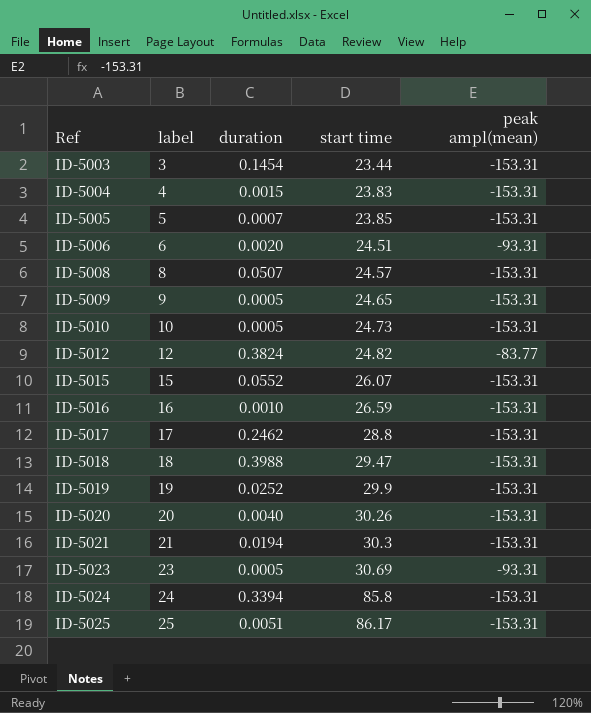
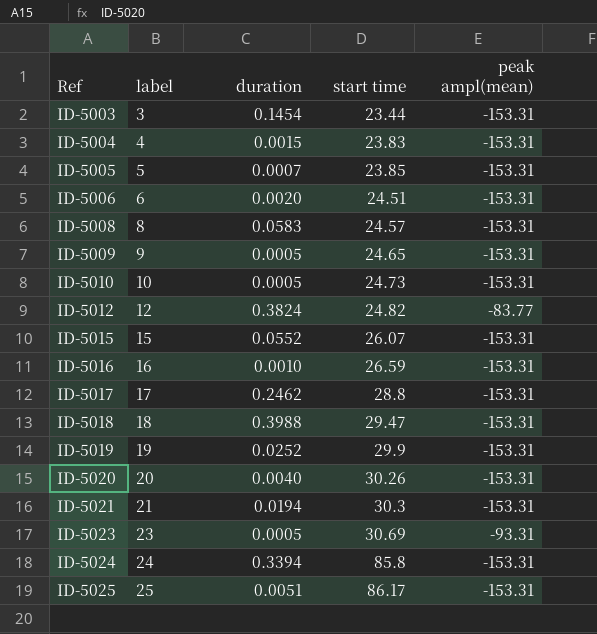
ID-5006 | peak ampl(mean): -93.31 -> -153.31
ID-5008 | duration: 0.0507 -> 0.0583

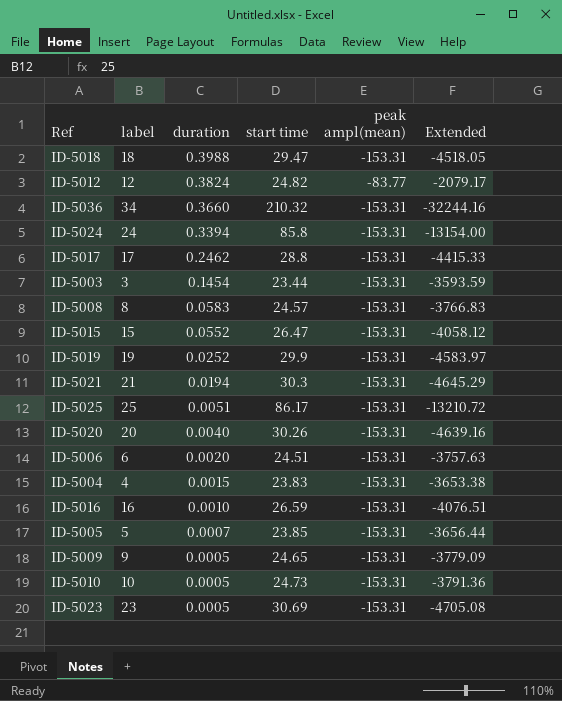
row order: Ref ascending -> duration descending
column Extended | formula: none -> [start time] * [peak ampl(mean)]
row ID-5036: none -> 34 | 0.3660 | 210.32 | -153.31 | -32244.16
ID-5015 | start time: 26.07 -> 26.47
ID-5023 | peak ampl(mean): -93.31 -> -153.31

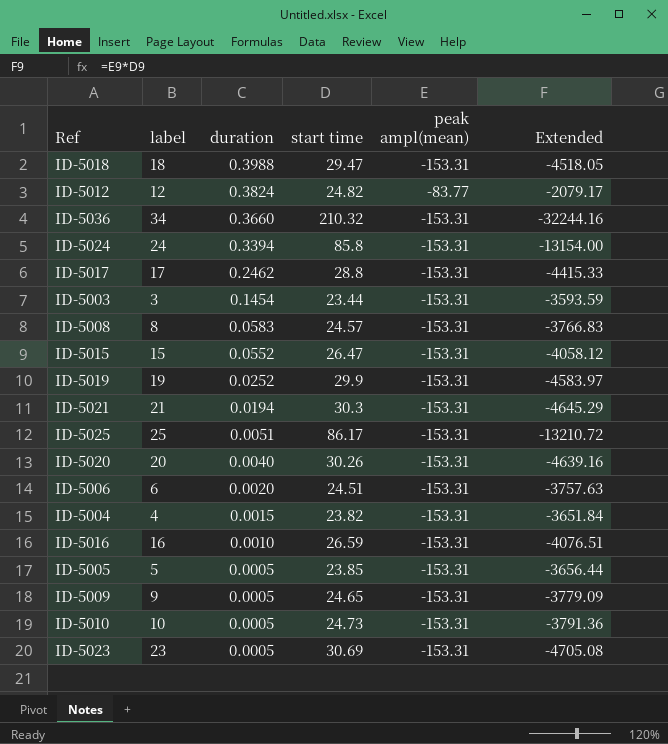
ID-5004 | start time: 23.83 -> 23.82
ID-5004 | Extended: -3653.38 -> -3651.84
ID-5005 | duration: 0.0007 -> 0.0005

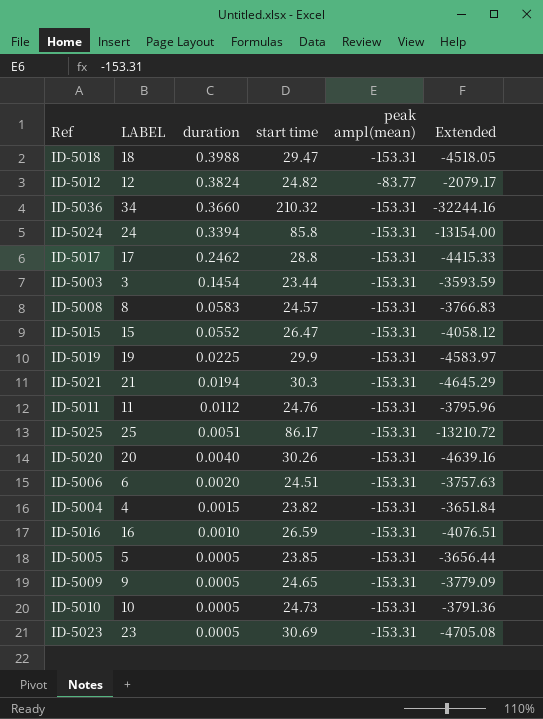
column name: label -> LABEL
ID-5019 | duration: 0.0252 -> 0.0225
row ID-5011: none -> 11 | 0.0112 | 24.76 | -153.31 | -3795.96

